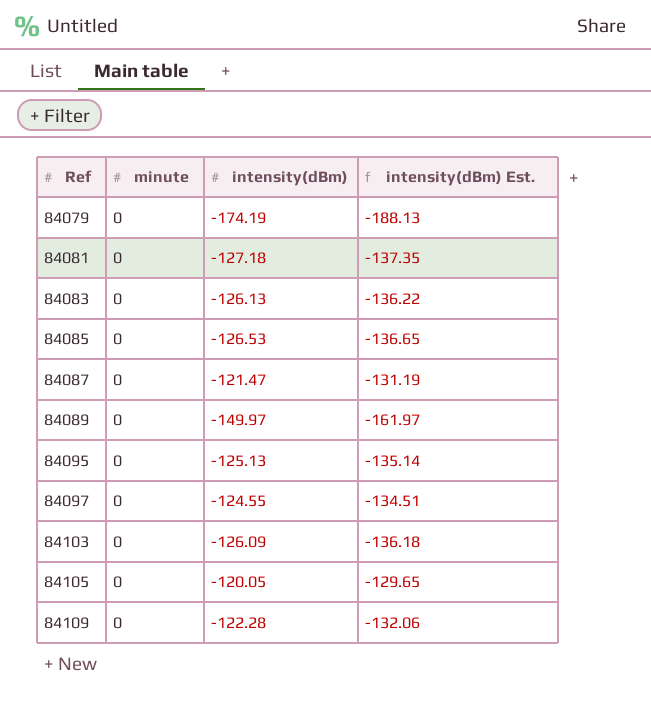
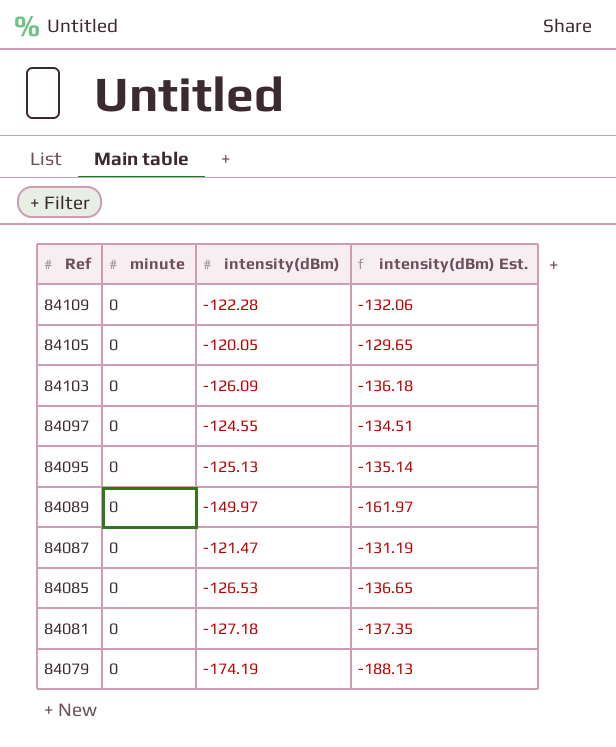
row order: Ref ascending -> Ref descending
row 84083: 0 | -126.13 | -136.22 -> none

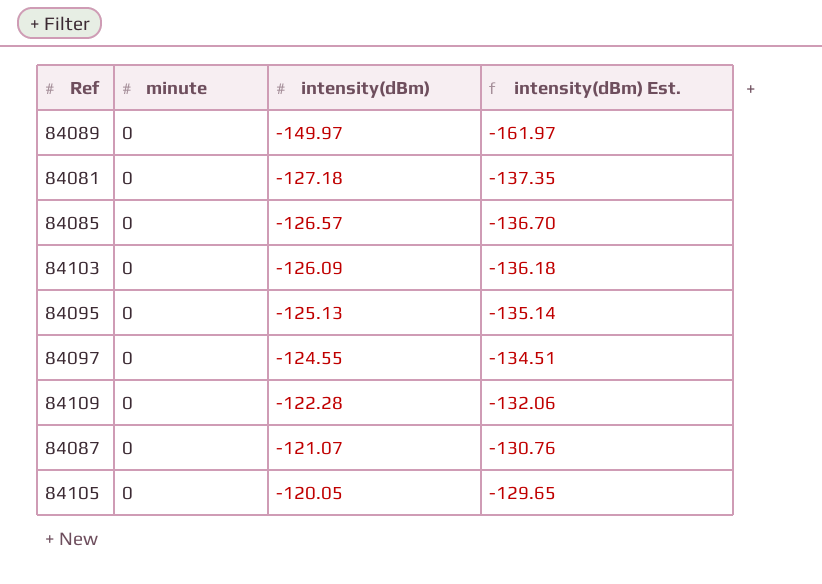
row order: Ref descending -> intensity(dBm) ascending
row 84079: 0 | -174.19 | -188.13 -> none
84085 | intensity(dBm): -126.53 -> -126.57
84085 | intensity(dBm) Est.: -136.65 -> -136.70
84087 | intensity(dBm): -121.47 -> -121.07
84087 | intensity(dBm) Est.: -131.19 -> -130.76

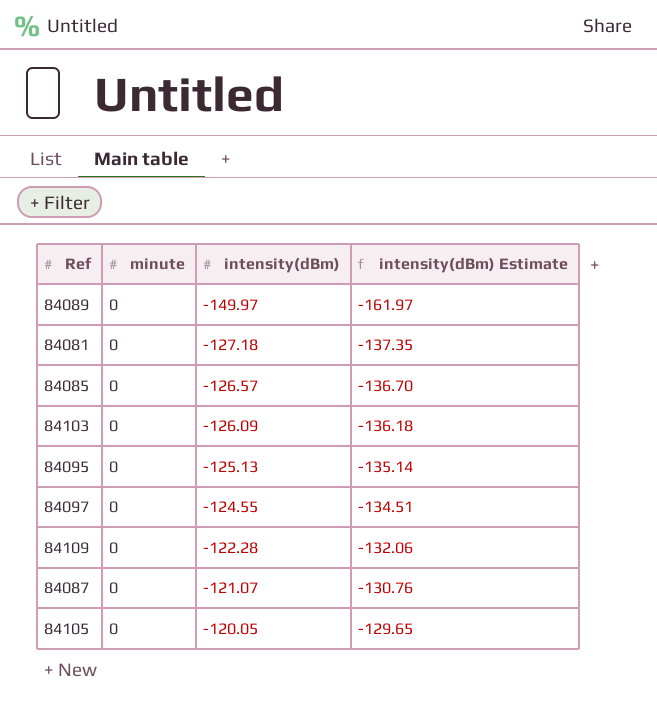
column name: intensity(dBm) Est. -> intensity(dBm) Estimate

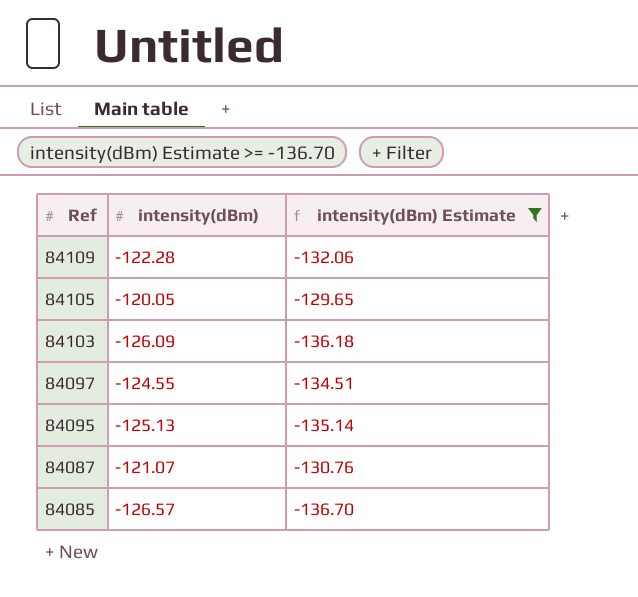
filter: none -> intensity(dBm) Estimate >= -136.70
row order: intensity(dBm) ascending -> Ref descending
column minute | position: 2 -> none

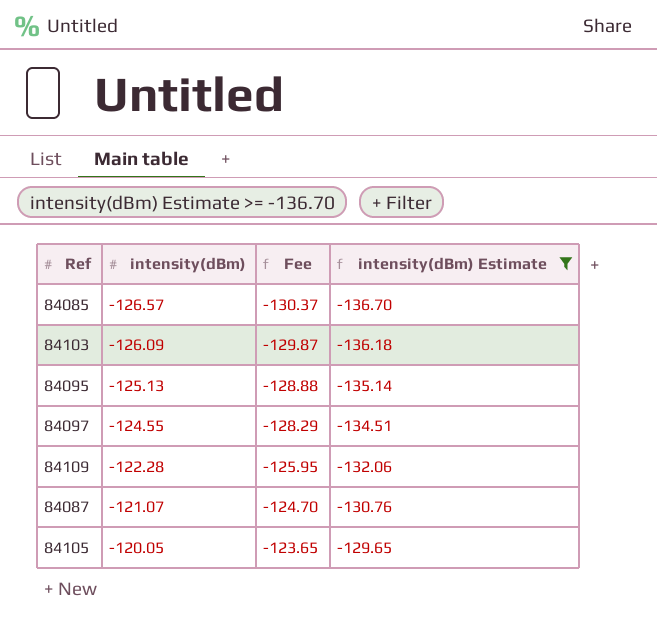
row order: Ref descending -> intensity(dBm) ascending
column Fee | formula: none -> [intensity(dBm)] * 1.03

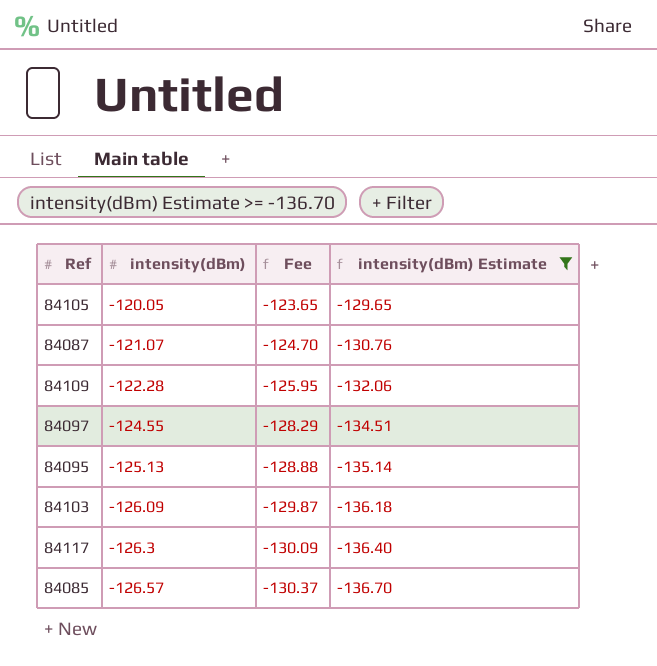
row order: intensity(dBm) ascending -> intensity(dBm) descending
row 84117: none -> -126.3 | -130.09 | -136.40

